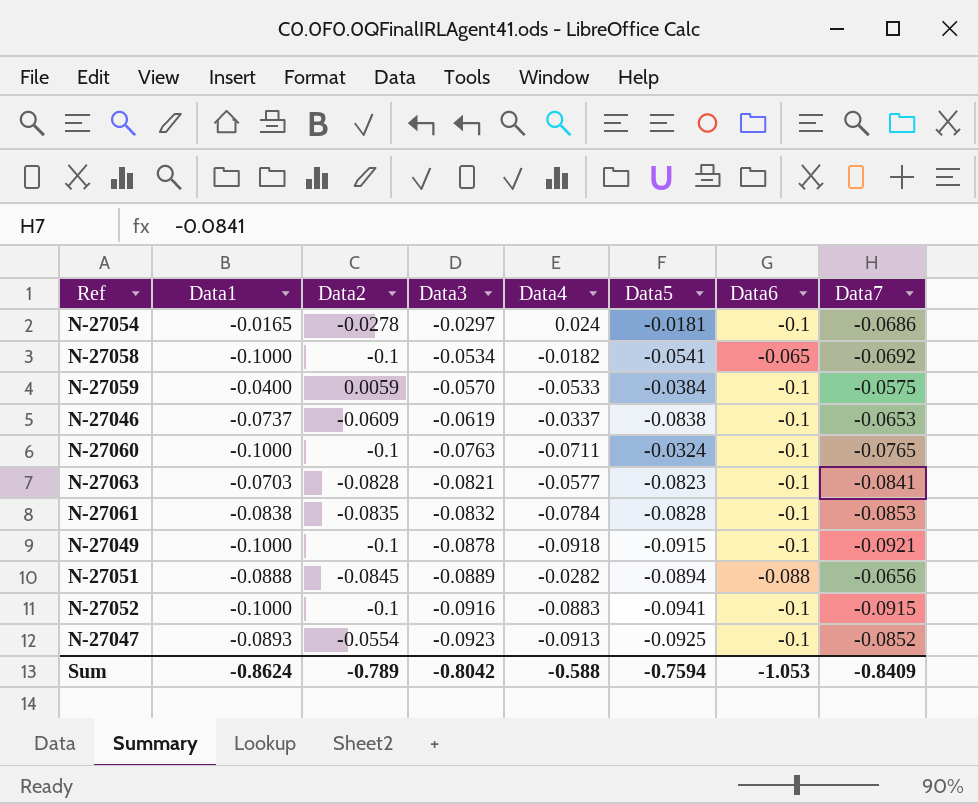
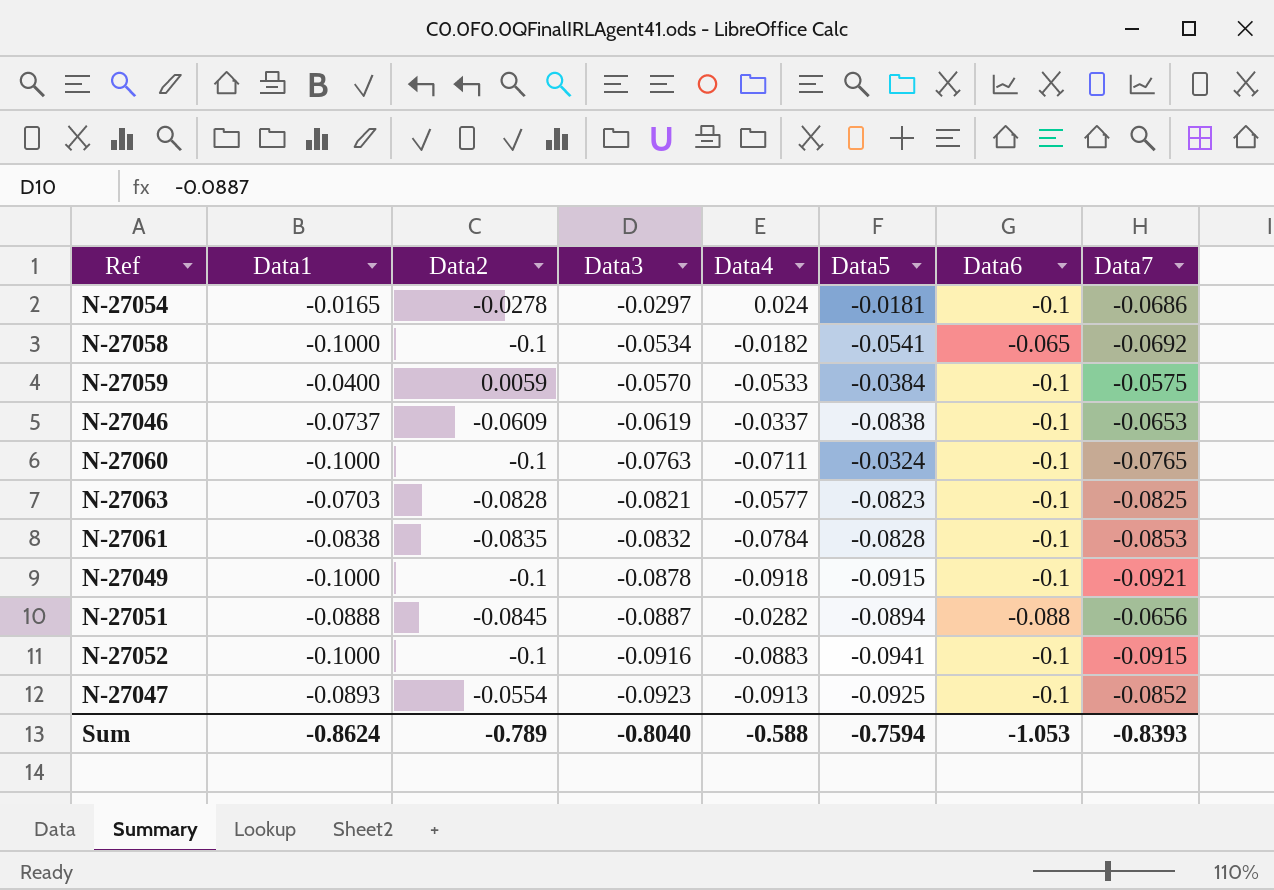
N-27063 | Data7: -0.0841 -> -0.0825
N-27051 | Data3: -0.0889 -> -0.0887
Sum | Data3: -0.8042 -> -0.8040
Sum | Data7: -0.8409 -> -0.8393

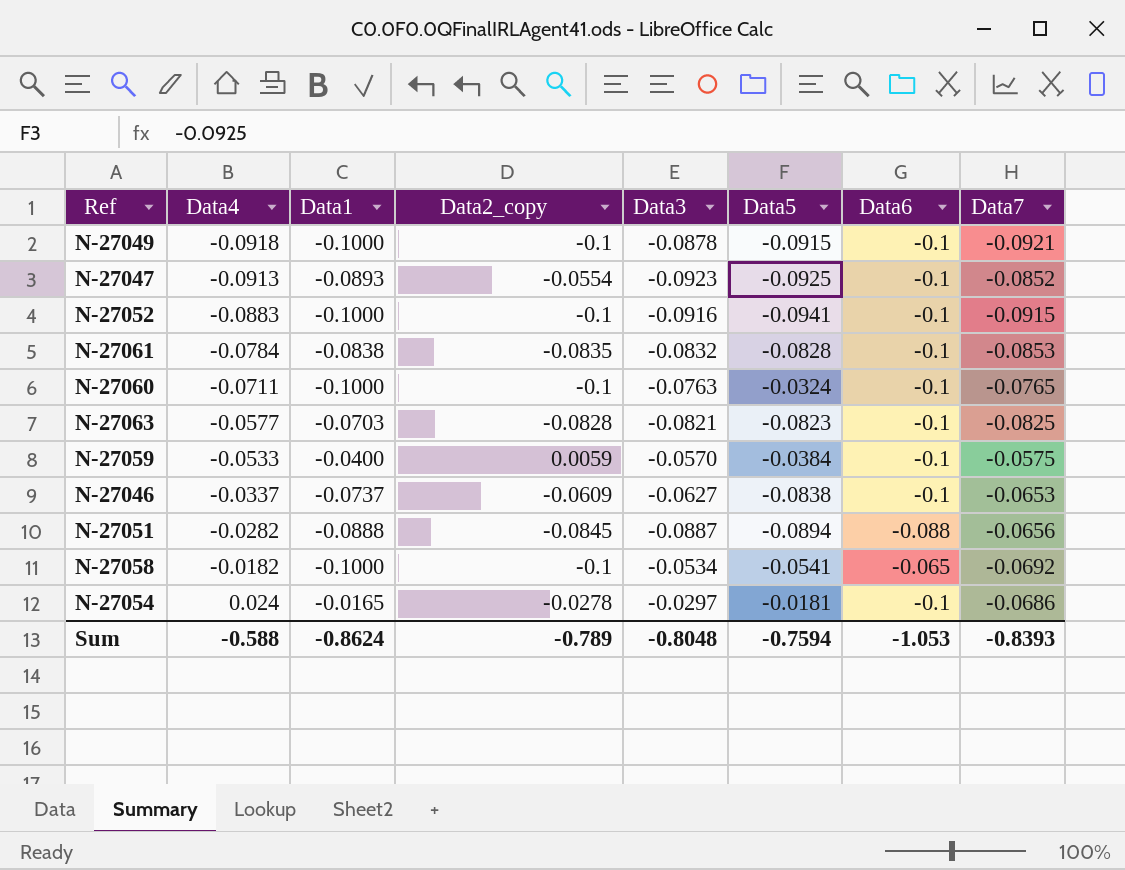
row order: Data3 descending -> Data4 ascending
column Data4 | position: 5 -> 2
column name: Data2 -> Data2_copy
N-27046 | Data3: -0.0619 -> -0.0627
Sum | Data3: -0.8040 -> -0.8048

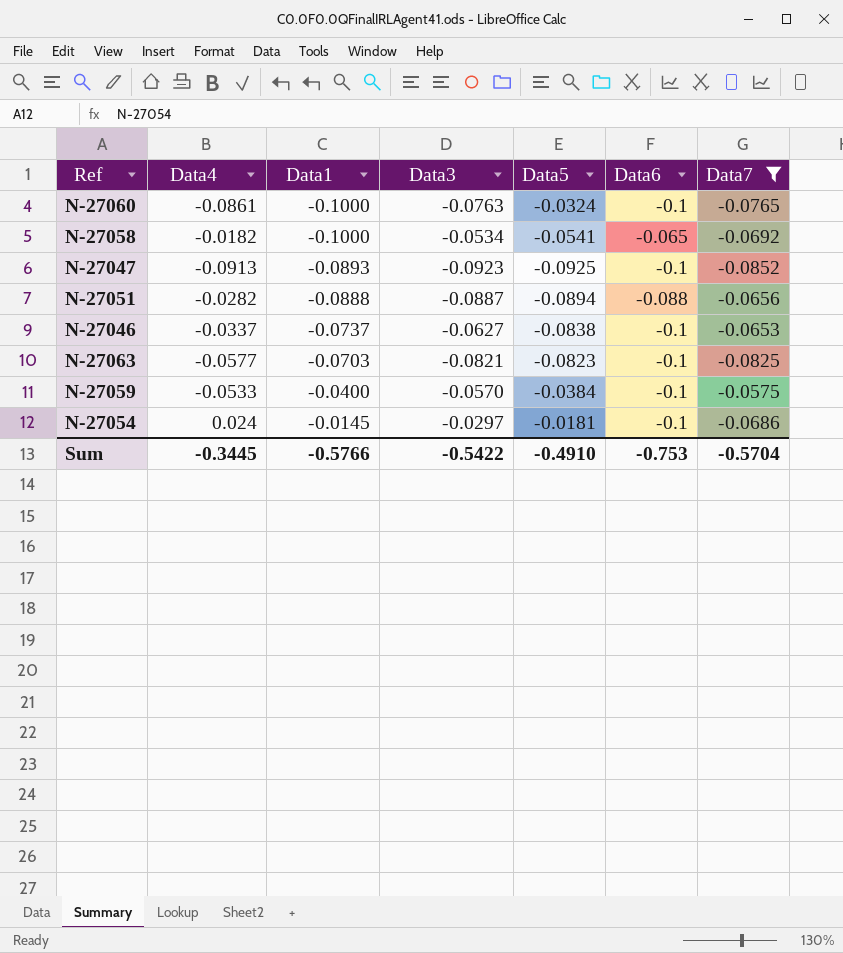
filter: none -> Data7 >= -0.0852
row order: Data4 ascending -> Data1 ascending
column Data2_copy | position: 4 -> none
N-27060 | Data4: -0.0711 -> -0.0861
N-27054 | Data1: -0.0165 -> -0.0145
Sum | Data4: -0.588 -> -0.3445
Sum | Data1: -0.8624 -> -0.5766
Sum | Data3: -0.8048 -> -0.5422
Sum | Data5: -0.7594 -> -0.4910
Sum | Data6: -1.053 -> -0.753
Sum | Data7: -0.8393 -> -0.5704

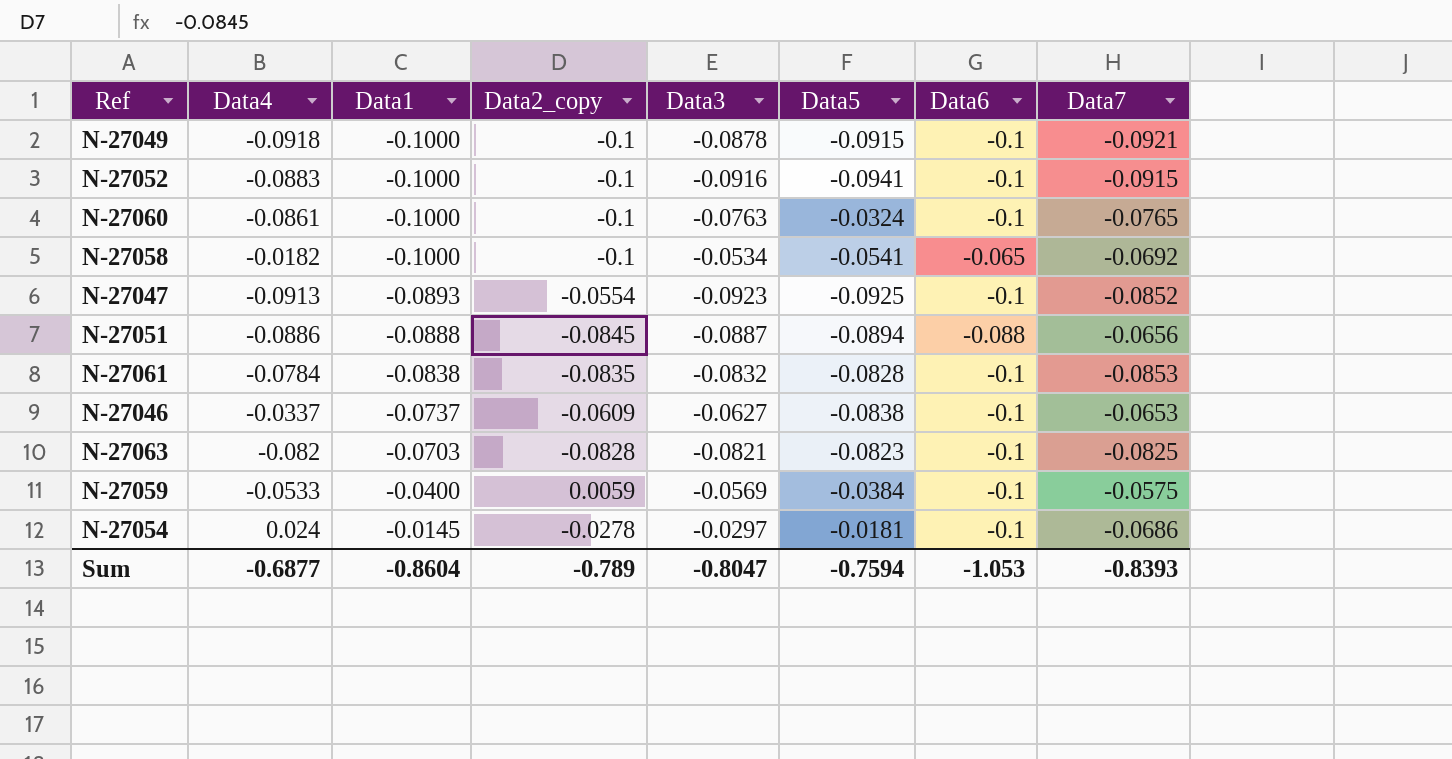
filter: Data7 >= -0.0852 -> none
column Data2_copy | position: none -> 4
N-27051 | Data4: -0.0282 -> -0.0886
N-27063 | Data4: -0.0577 -> -0.082
N-27059 | Data3: -0.0570 -> -0.0569
Sum | Data4: -0.3445 -> -0.6877
Sum | Data1: -0.5766 -> -0.8604
Sum | Data3: -0.5422 -> -0.8047
Sum | Data5: -0.4910 -> -0.7594
Sum | Data6: -0.753 -> -1.053
Sum | Data7: -0.5704 -> -0.8393

